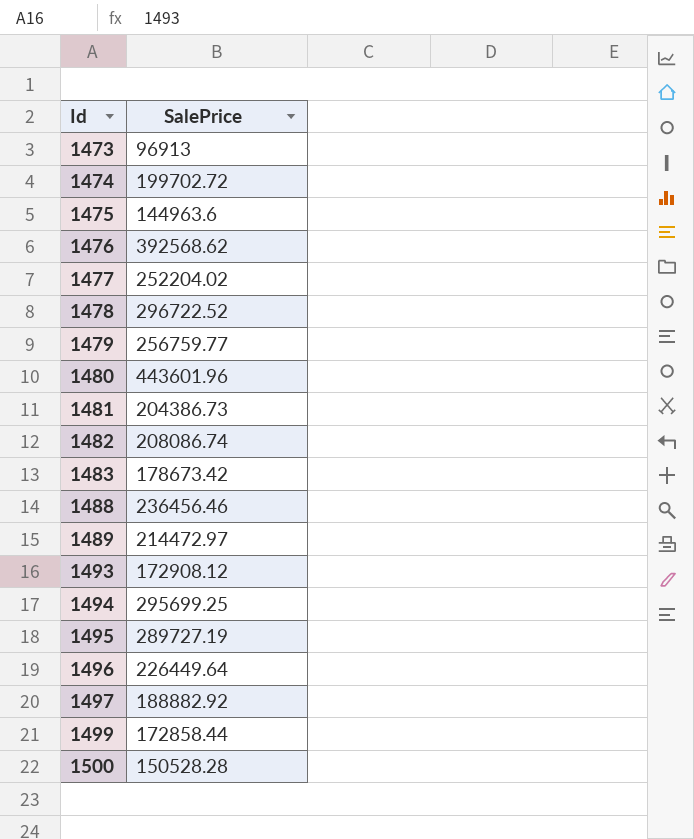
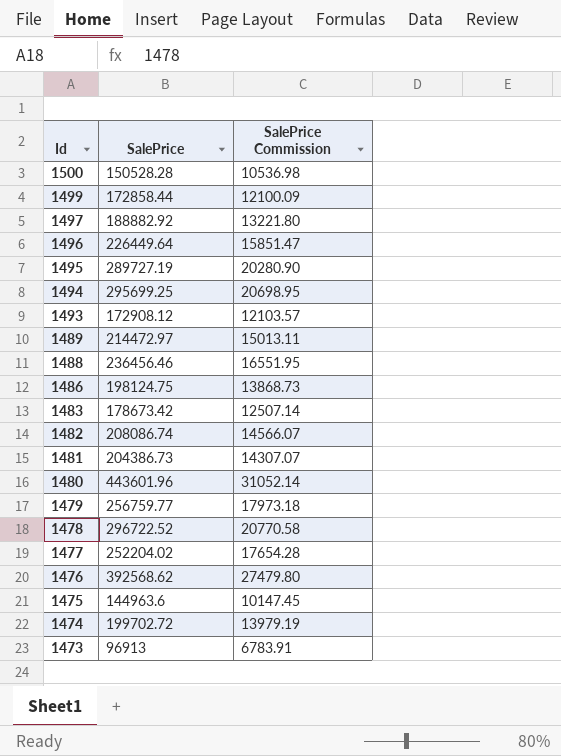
row order: Id ascending -> Id descending
column SalePrice Commission | formula: none -> [SalePrice] * 0.07
row 1486: none -> 198124.75 | 13868.73

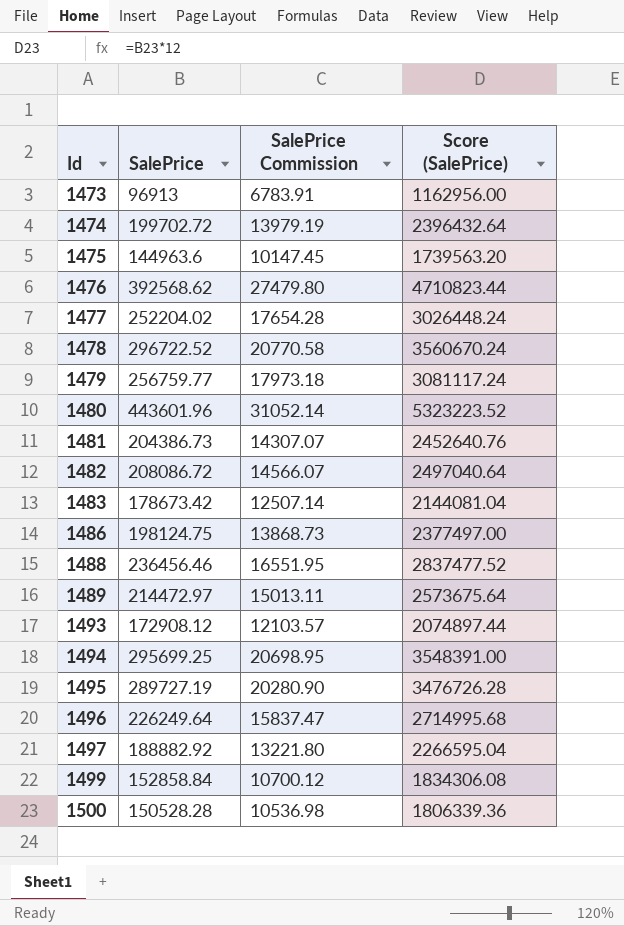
row order: Id descending -> Id ascending
column Score (SalePrice) | formula: none -> [SalePrice] * 12
1482 | SalePrice: 208086.74 -> 208086.72
1496 | SalePrice: 226449.64 -> 226249.64
1496 | SalePrice Commission: 15851.47 -> 15837.47
1499 | SalePrice: 172858.44 -> 152858.84
1499 | SalePrice Commission: 12100.09 -> 10700.12

